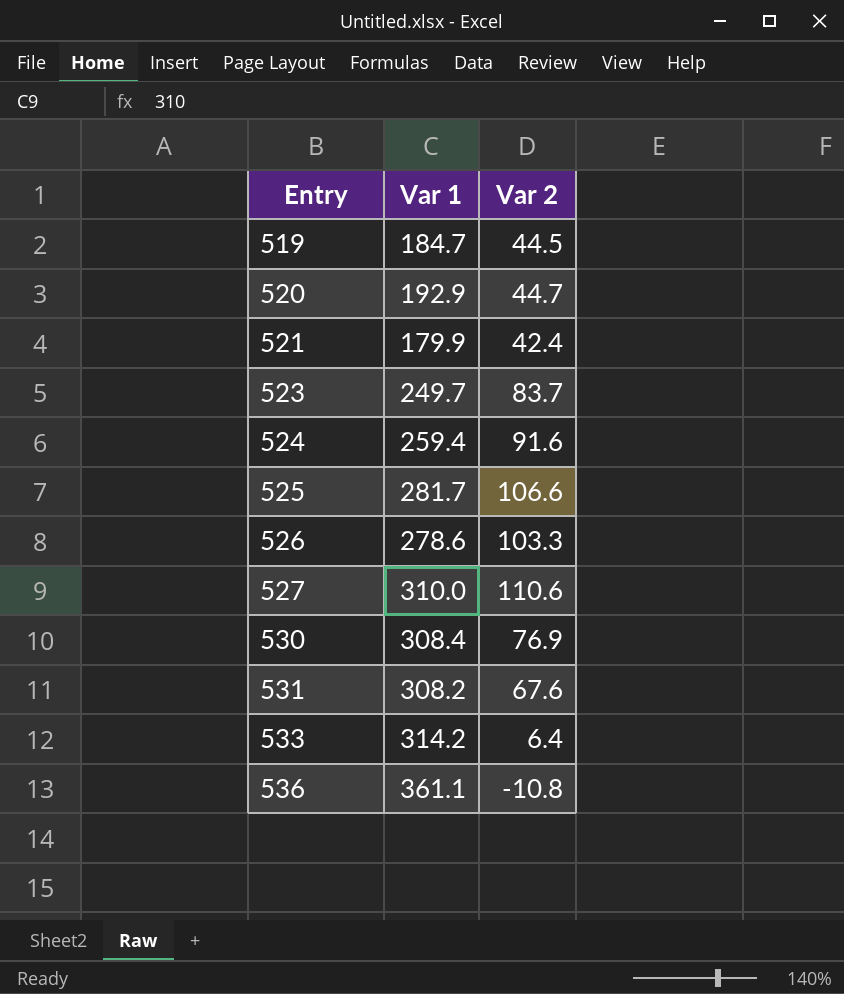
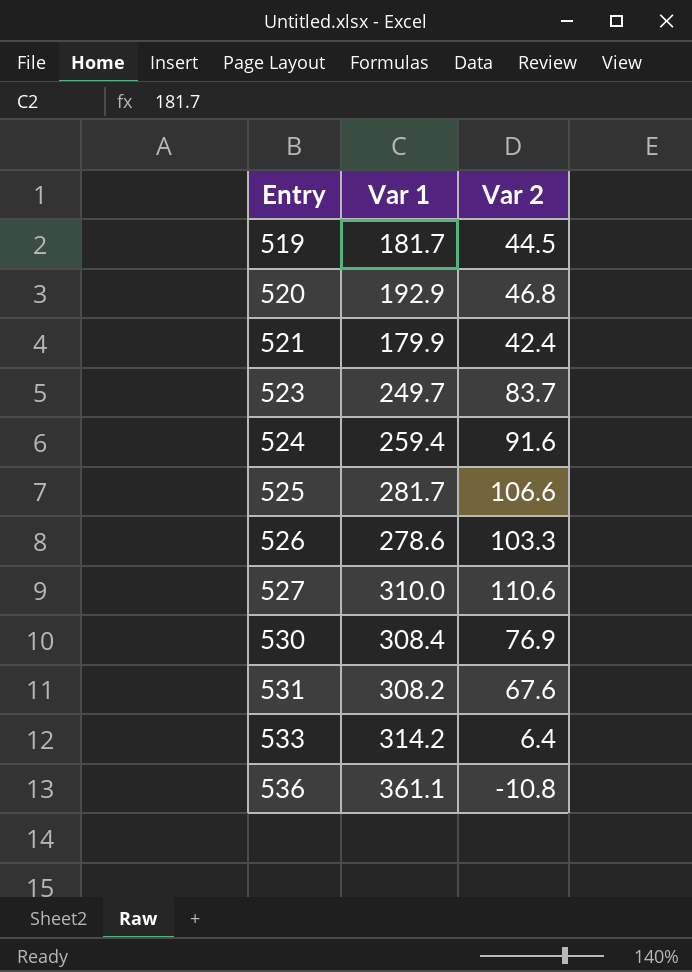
519 | Var 1: 184.7 -> 181.7
520 | Var 2: 44.7 -> 46.8

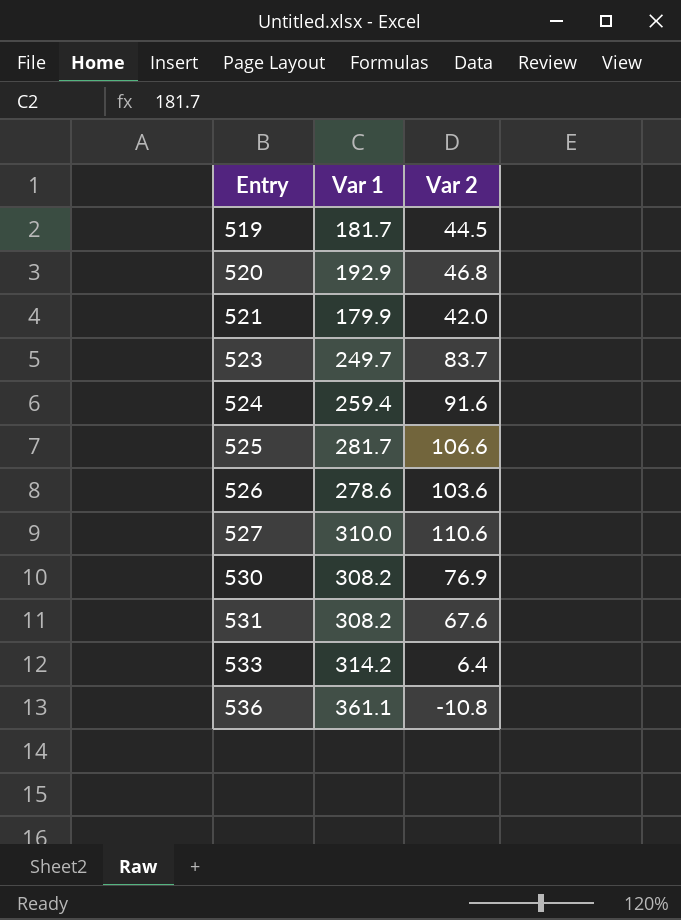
521 | Var 2: 42.4 -> 42.0
526 | Var 2: 103.3 -> 103.6
530 | Var 1: 308.4 -> 308.2

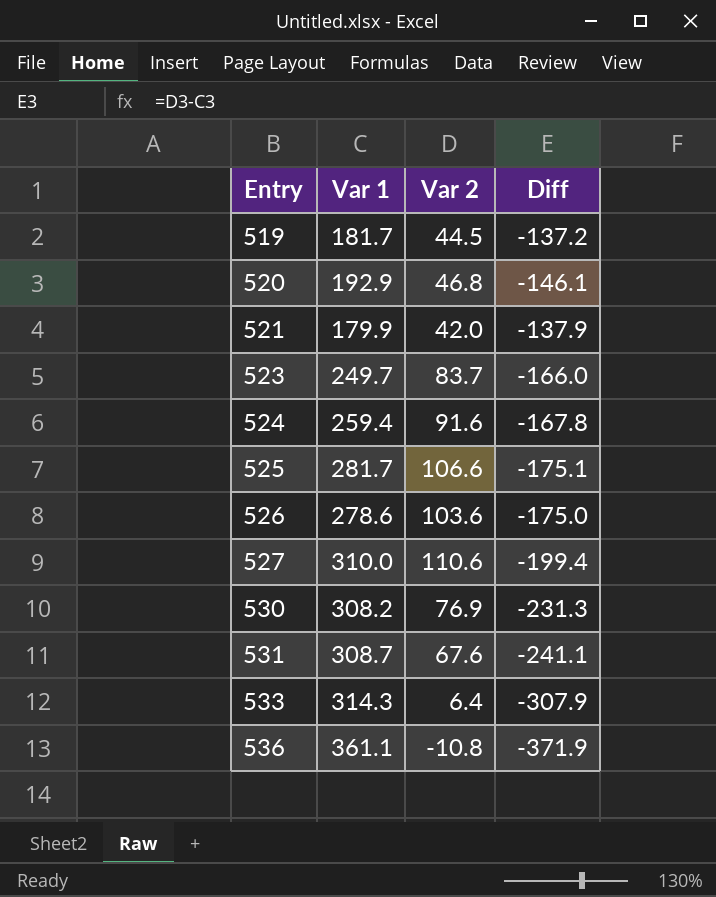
column Diff | formula: none -> [Var 2] - [Var 1]
531 | Var 1: 308.2 -> 308.7
533 | Var 1: 314.2 -> 314.3

